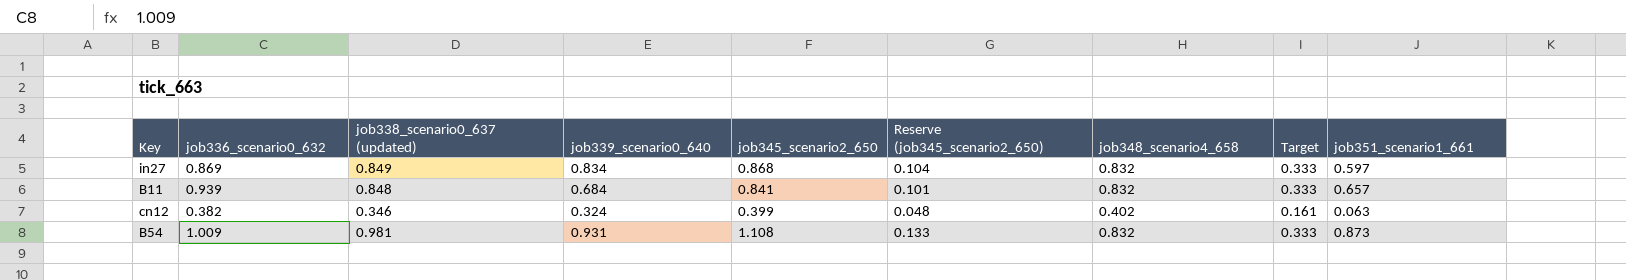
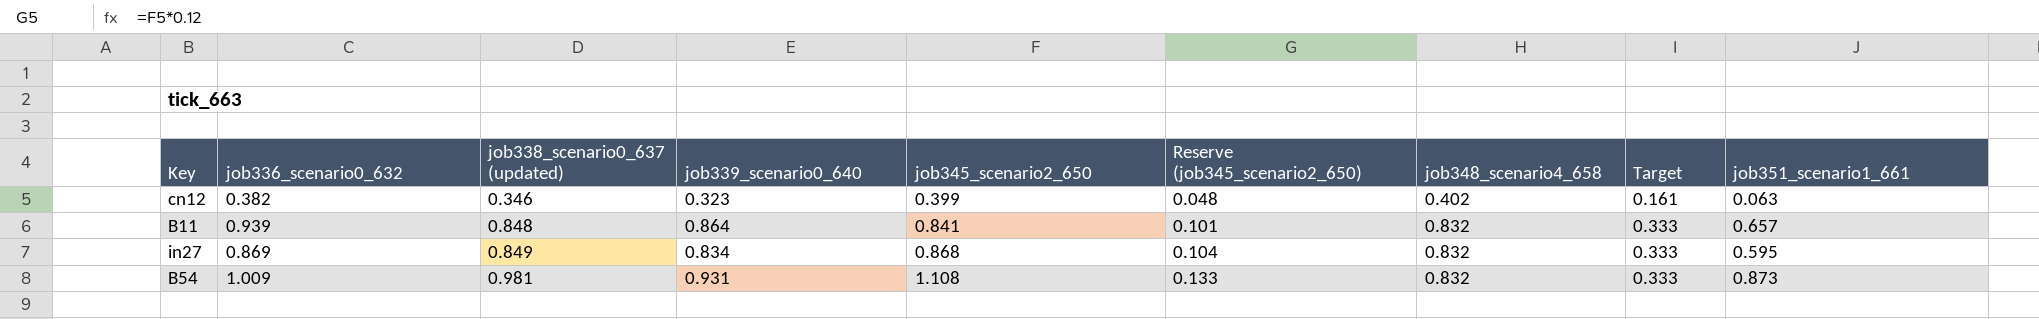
row order: none -> job338_scenario0_637 (updated) ascending
cn12 | job339_scenario0_640: 0.324 -> 0.323
B11 | job339_scenario0_640: 0.684 -> 0.864
in27 | job351_scenario1_661: 0.597 -> 0.595

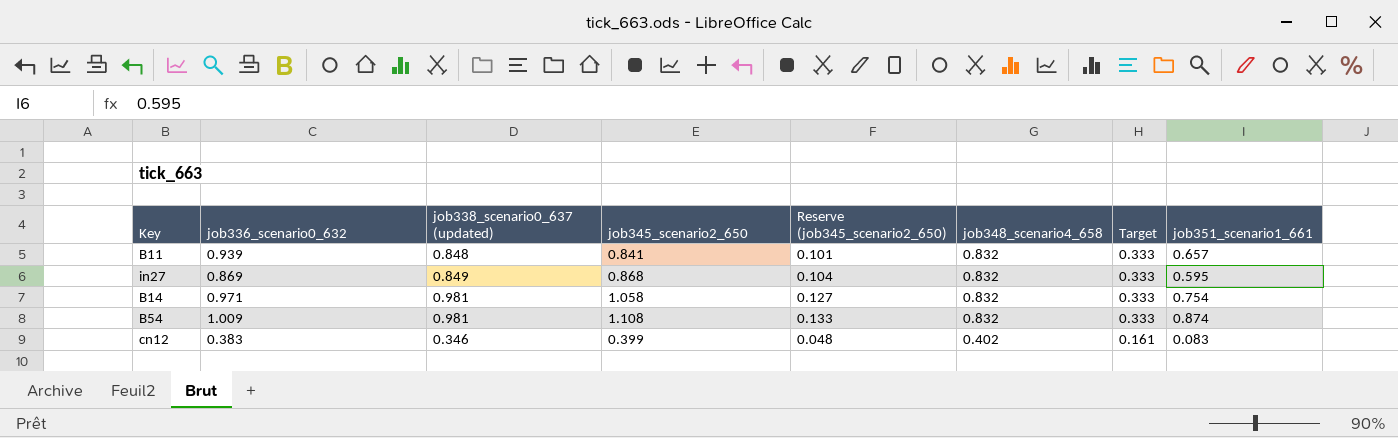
row order: job338_scenario0_637 (updated) ascending -> job348_scenario4_658 descending
column job339_scenario0_640 | position: 4 -> none
row B14: none -> 0.971 | 0.981 | 1.058 | 0.127 | 0.832 | 0.333 | 0.754
B54 | job351_scenario1_661: 0.873 -> 0.874
cn12 | job336_scenario0_632: 0.382 -> 0.383
cn12 | job351_scenario1_661: 0.063 -> 0.083

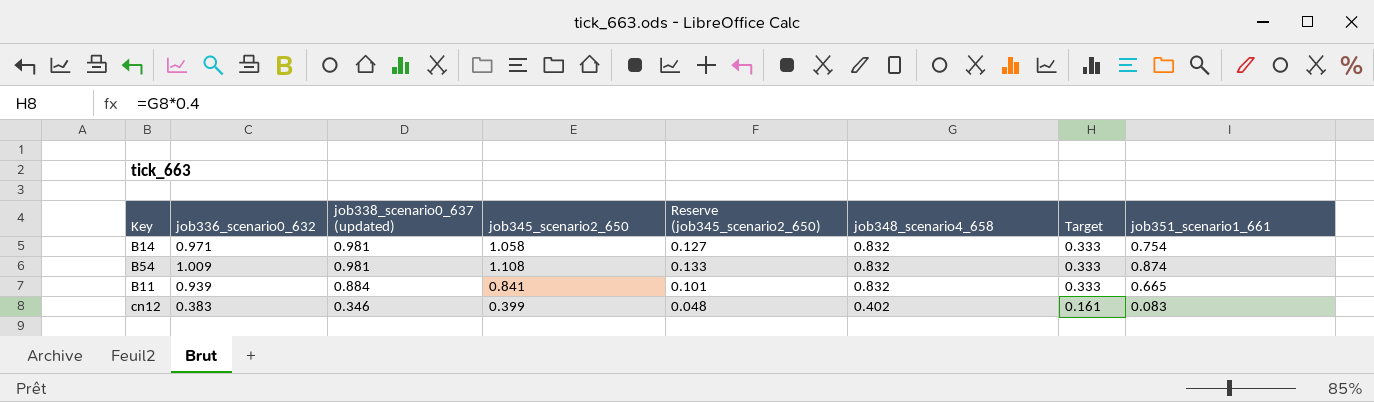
row order: job348_scenario4_658 descending -> job338_scenario0_637 (updated) descending
row in27: 0.869 | 0.849 | 0.868 | 0.104 | 0.832 | 0.333 | 0.595 -> none
B11 | job338_scenario0_637 (updated): 0.848 -> 0.884
B11 | job351_scenario1_661: 0.657 -> 0.665

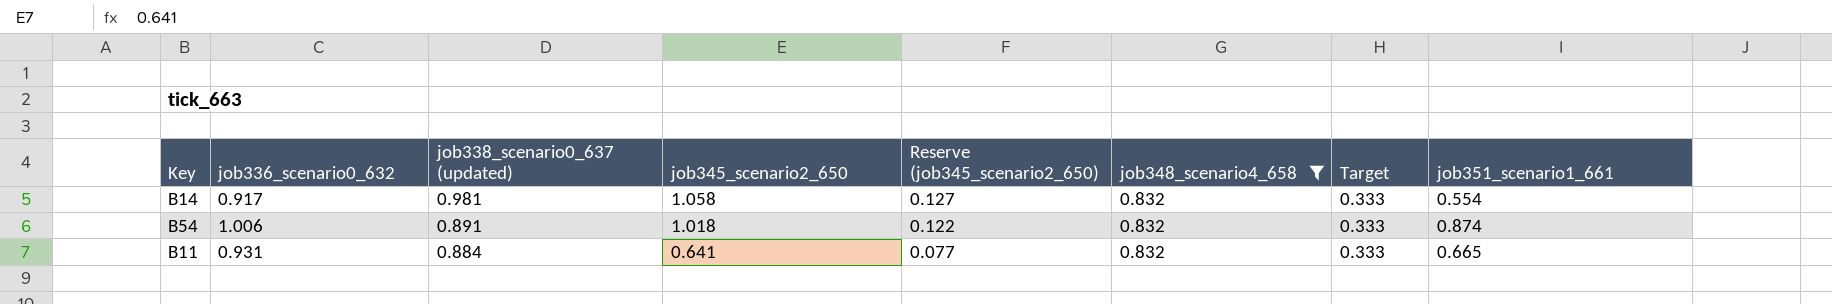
filter: none -> job348_scenario4_658 = 0.832
B14 | job336_scenario0_632: 0.971 -> 0.917
B14 | job351_scenario1_661: 0.754 -> 0.554
B54 | job336_scenario0_632: 1.009 -> 1.006
B54 | job338_scenario0_637 (updated): 0.981 -> 0.891
B54 | job345_scenario2_650: 1.108 -> 1.018
B54 | Reserve (job345_scenario2_650): 0.133 -> 0.122
B11 | job336_scenario0_632: 0.939 -> 0.931
B11 | job345_scenario2_650: 0.841 -> 0.641
B11 | Reserve (job345_scenario2_650): 0.101 -> 0.077

